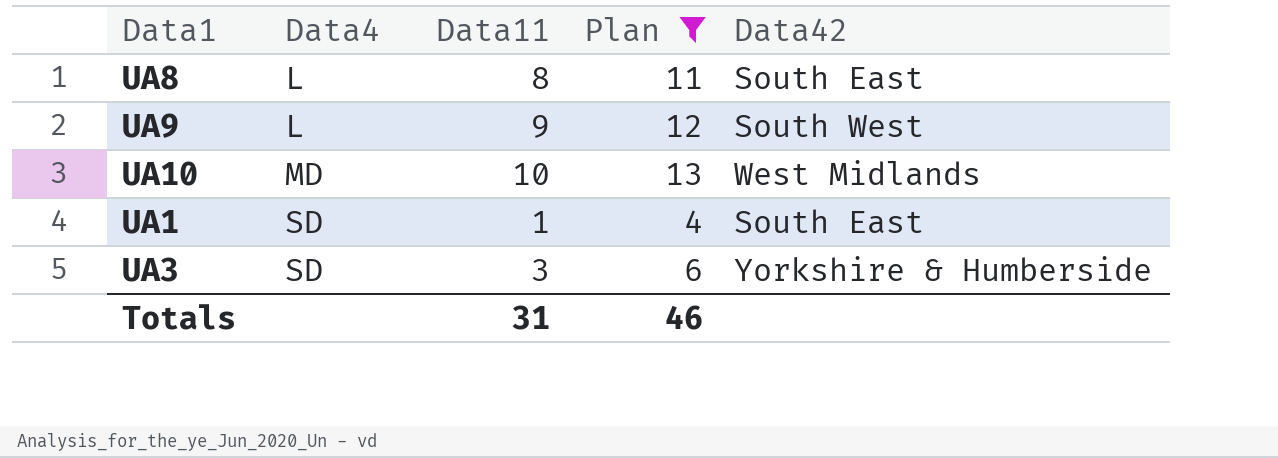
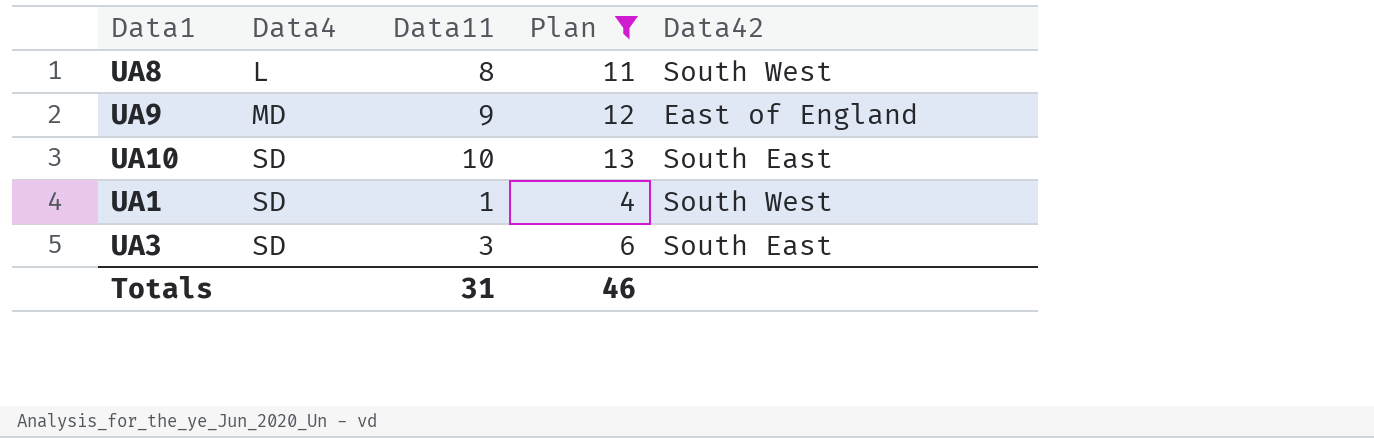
UA8 | Data42: South East -> South West
UA9 | Data4: L -> MD
UA9 | Data42: South West -> East of England
UA10 | Data4: MD -> SD
UA10 | Data42: West Midlands -> South East
UA1 | Data42: South East -> South West
UA3 | Data42: Yorkshire & Humberside -> South East

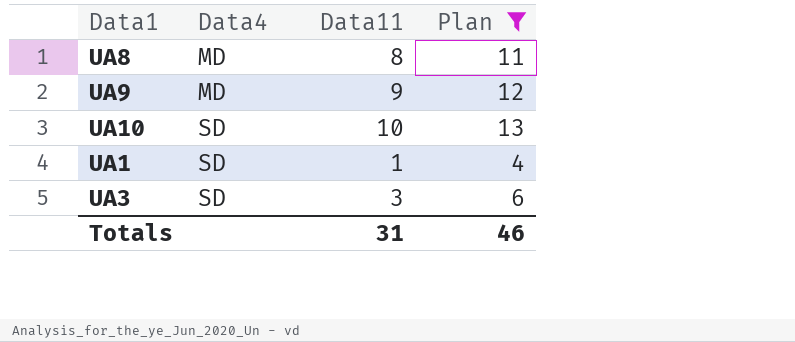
column Data42 | position: 5 -> none
UA8 | Data4: L -> MD

